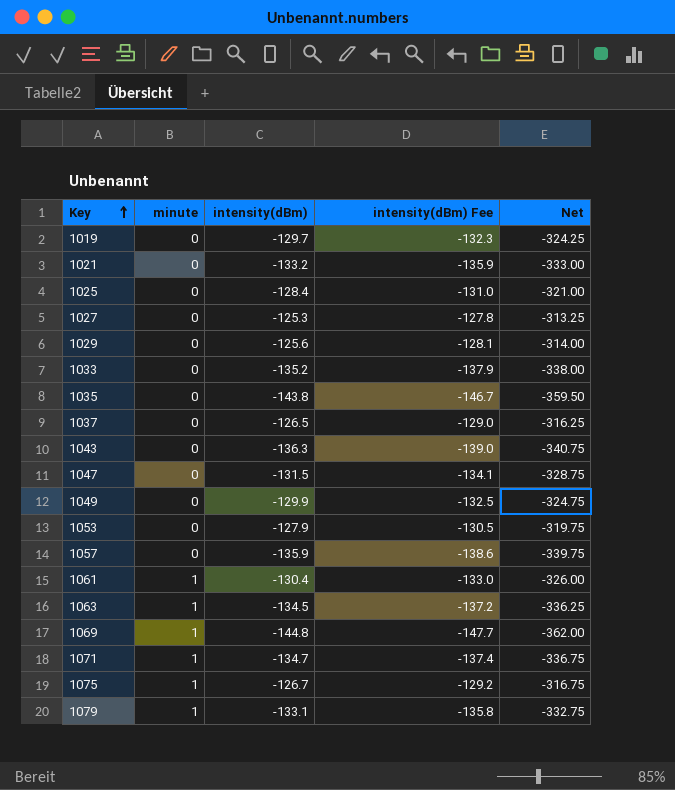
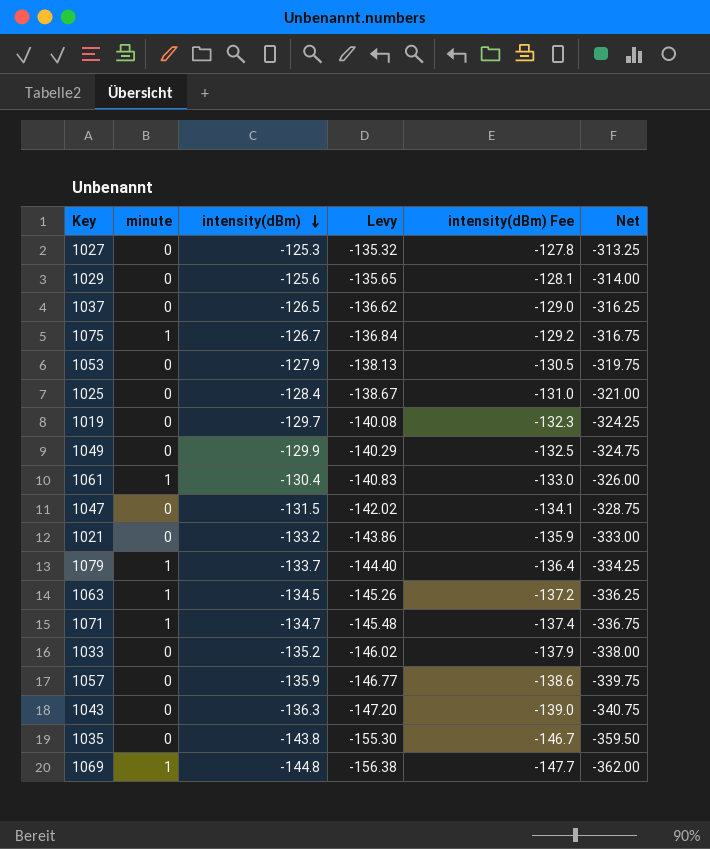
row order: Key ascending -> intensity(dBm) descending
column Levy | formula: none -> [intensity(dBm)] * 1.08
1079 | intensity(dBm): -133.1 -> -133.7
1079 | intensity(dBm) Fee: -135.8 -> -136.4
1079 | Net: -332.75 -> -334.25

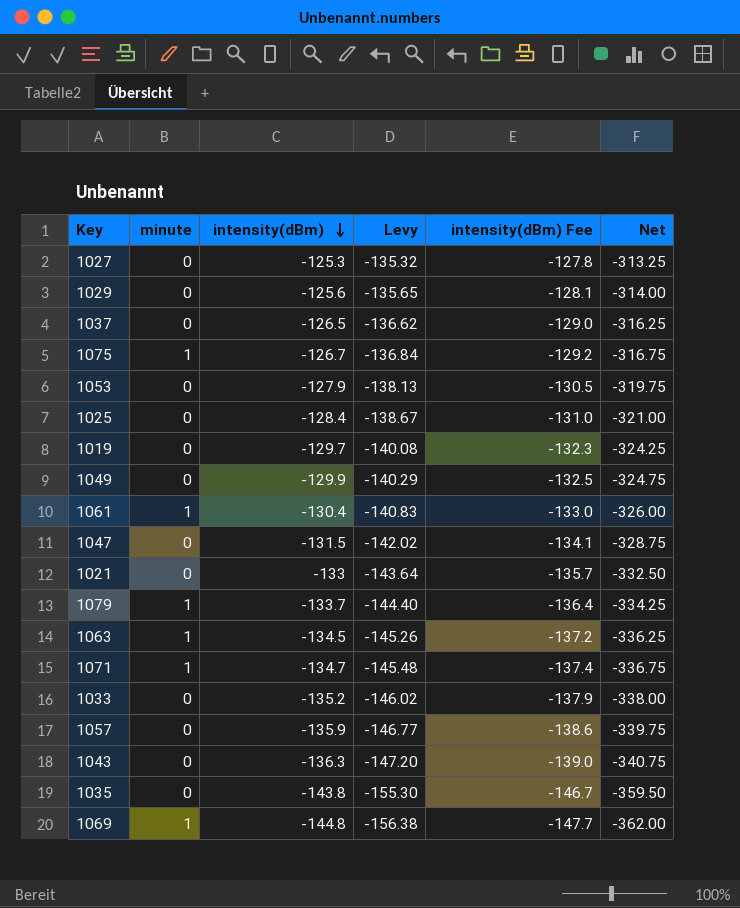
1021 | intensity(dBm): -133.2 -> -133
1021 | Levy: -143.86 -> -143.64
1021 | intensity(dBm) Fee: -135.9 -> -135.7
1021 | Net: -333.00 -> -332.50

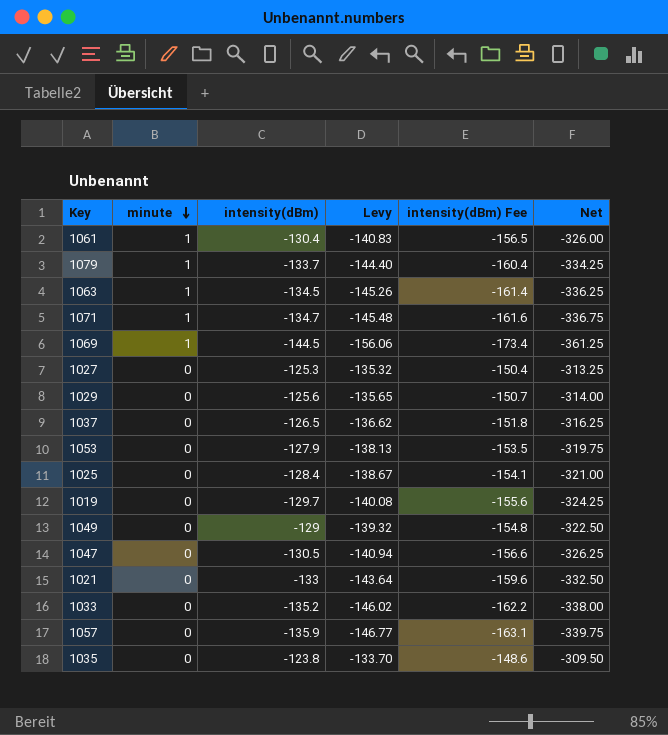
row order: intensity(dBm) descending -> minute descending
column intensity(dBm) Fee | formula: [intensity(dBm)] * 1.02 -> [intensity(dBm)] * 1.2
row 1075: 1 | -126.7 | -136.84 | -129.2 | -316.75 -> none
row 1043: 0 | -136.3 | -147.20 | -139.0 | -340.75 -> none
1069 | intensity(dBm): -144.8 -> -144.5
1069 | Levy: -156.38 -> -156.06
1069 | Net: -362.00 -> -361.25
1049 | intensity(dBm): -129.9 -> -129
1049 | Levy: -140.29 -> -139.32
1049 | Net: -324.75 -> -322.50
1047 | intensity(dBm): -131.5 -> -130.5
1047 | Levy: -142.02 -> -140.94
1047 | Net: -328.75 -> -326.25
1035 | intensity(dBm): -143.8 -> -123.8
1035 | Levy: -155.30 -> -133.70
1035 | Net: -359.50 -> -309.50

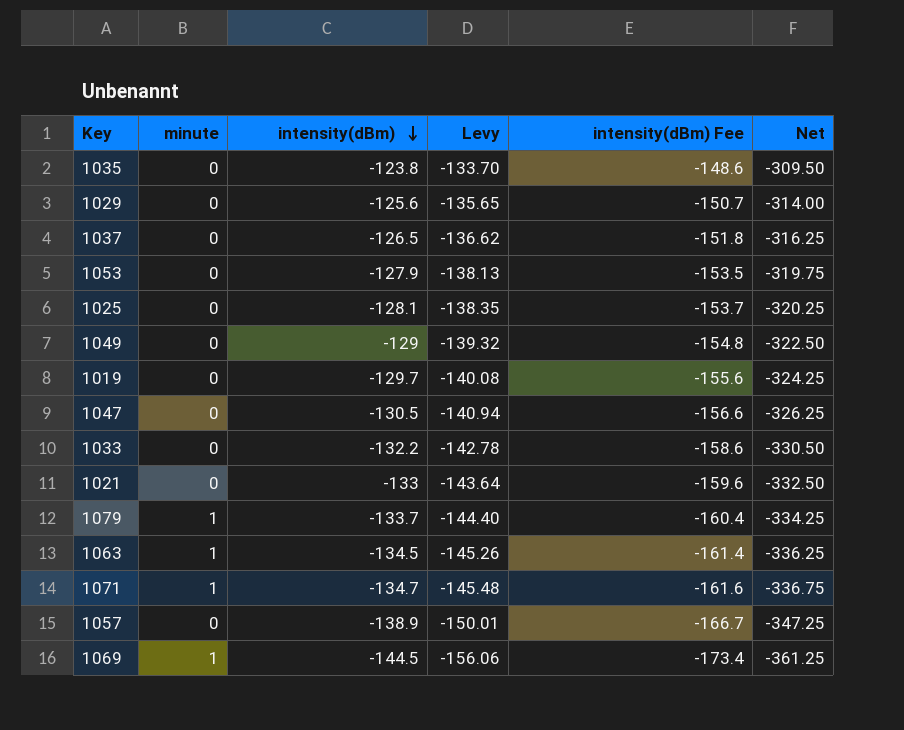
row order: minute descending -> intensity(dBm) descending
row 1061: 1 | -130.4 | -140.83 | -156.5 | -326.00 -> none
row 1027: 0 | -125.3 | -135.32 | -150.4 | -313.25 -> none
1025 | intensity(dBm): -128.4 -> -128.1
1025 | Levy: -138.67 -> -138.35
1025 | intensity(dBm) Fee: -154.1 -> -153.7
1025 | Net: -321.00 -> -320.25
1033 | intensity(dBm): -135.2 -> -132.2
1033 | Levy: -146.02 -> -142.78
1033 | intensity(dBm) Fee: -162.2 -> -158.6
1033 | Net: -338.00 -> -330.50
1057 | intensity(dBm): -135.9 -> -138.9
1057 | Levy: -146.77 -> -150.01
1057 | intensity(dBm) Fee: -163.1 -> -166.7
1057 | Net: -339.75 -> -347.25

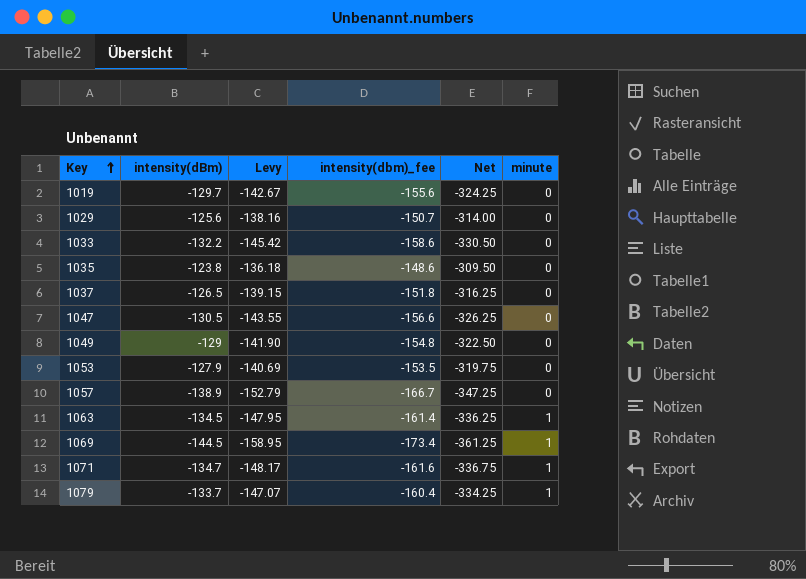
row order: intensity(dBm) descending -> Key ascending
column Levy | formula: [intensity(dBm)] * 1.08 -> [intensity(dBm)] * 1.1
column name: intensity(dBm) Fee -> intensity(dbm)_fee
column minute | position: 2 -> 6
row 1025: 0 | -128.1 | -138.35 | -153.7 | -320.25 -> none
row 1021: 0 | -133 | -143.64 | -159.6 | -332.50 -> none

